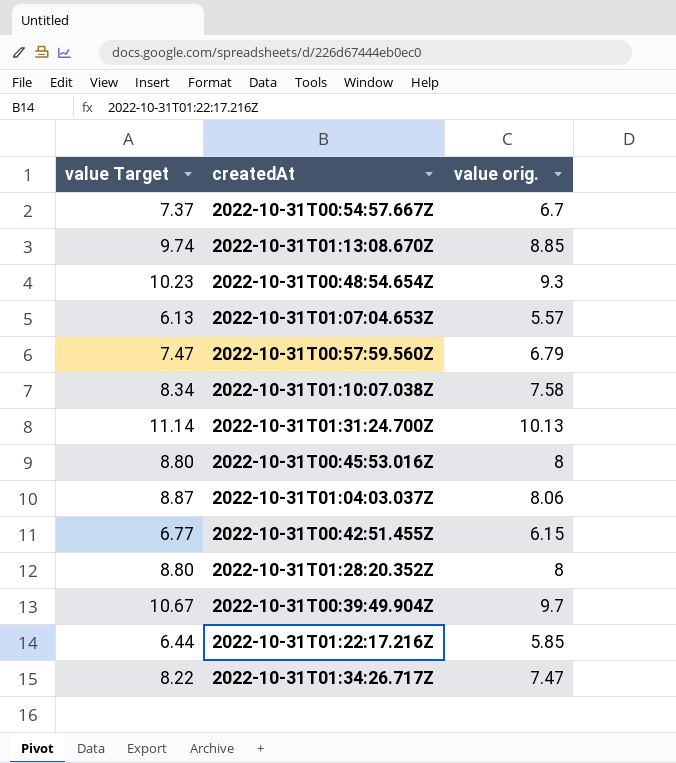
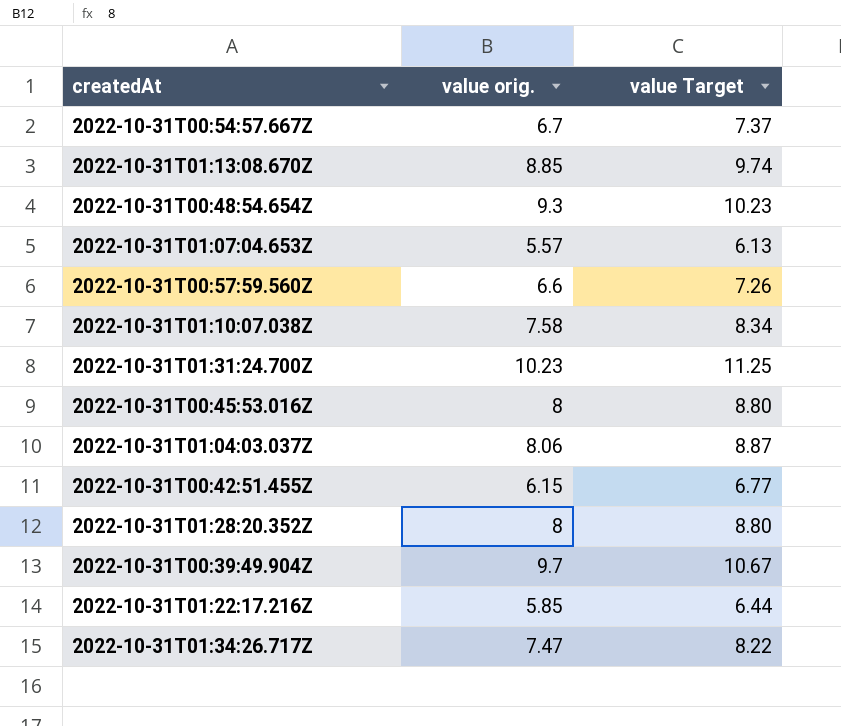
column value Target | position: 1 -> 3
2022-10-31T00:57:59.560Z | value orig.: 6.79 -> 6.6
2022-10-31T00:57:59.560Z | value Target: 7.47 -> 7.26
2022-10-31T01:31:24.700Z | value orig.: 10.13 -> 10.23
2022-10-31T01:31:24.700Z | value Target: 11.14 -> 11.25

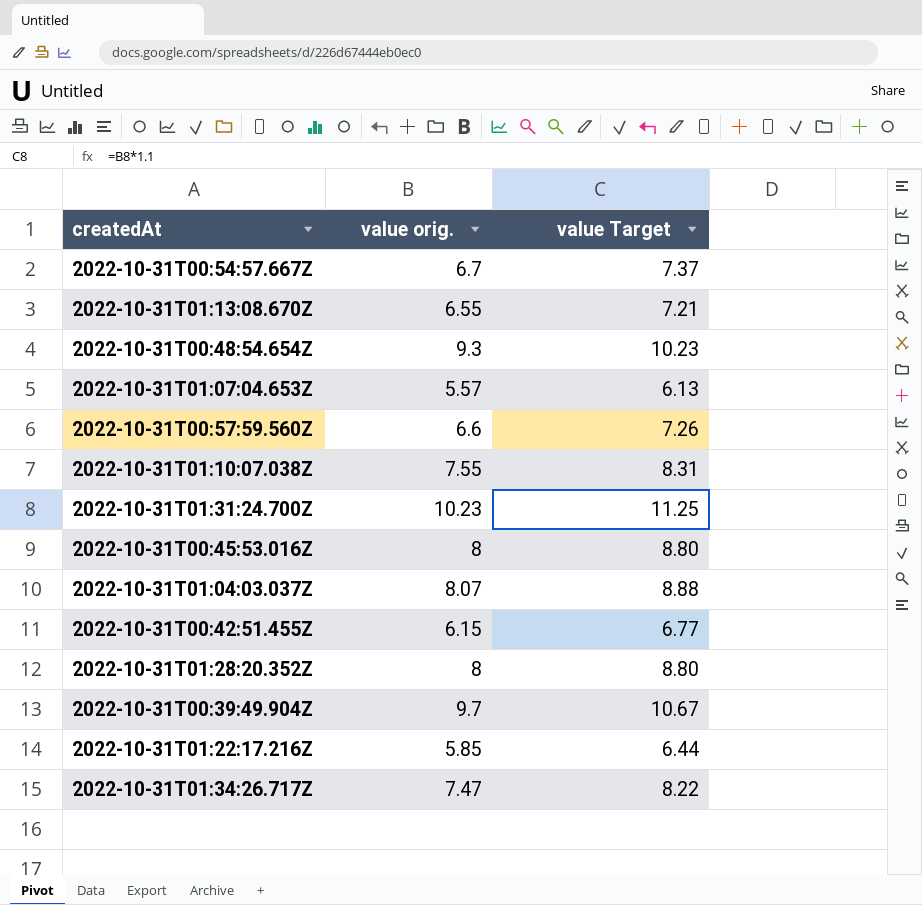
2022-10-31T01:13:08.670Z | value orig.: 8.85 -> 6.55
2022-10-31T01:13:08.670Z | value Target: 9.74 -> 7.21
2022-10-31T01:10:07.038Z | value orig.: 7.58 -> 7.55
2022-10-31T01:10:07.038Z | value Target: 8.34 -> 8.31
2022-10-31T01:04:03.037Z | value orig.: 8.06 -> 8.07
2022-10-31T01:04:03.037Z | value Target: 8.87 -> 8.88

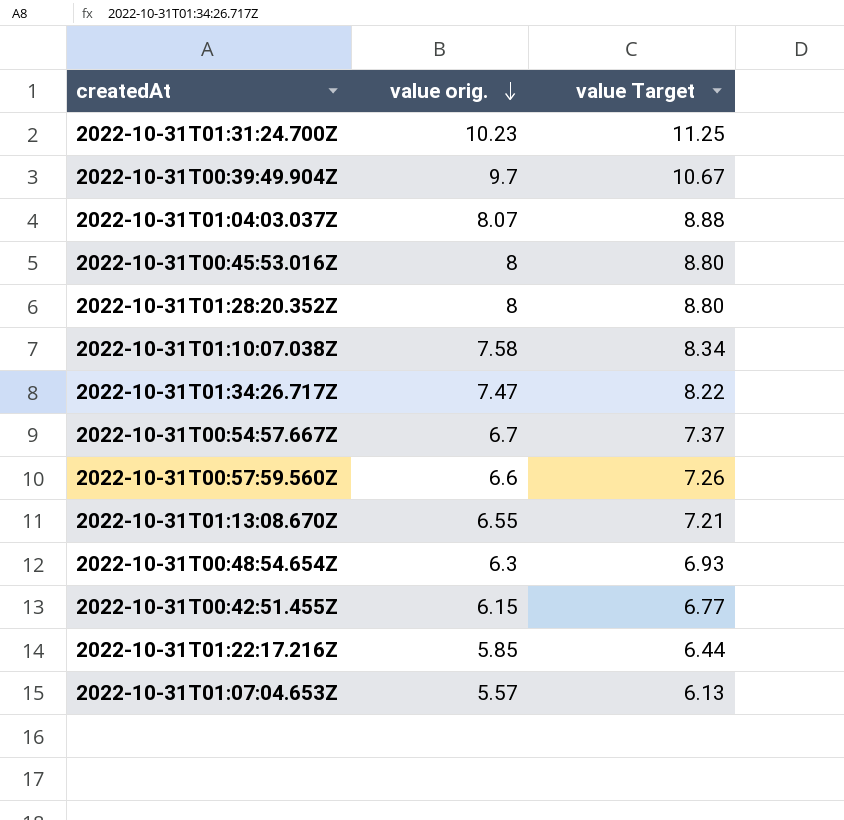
row order: none -> value orig. descending
2022-10-31T01:10:07.038Z | value orig.: 7.55 -> 7.58
2022-10-31T01:10:07.038Z | value Target: 8.31 -> 8.34
2022-10-31T00:48:54.654Z | value orig.: 9.3 -> 6.3
2022-10-31T00:48:54.654Z | value Target: 10.23 -> 6.93

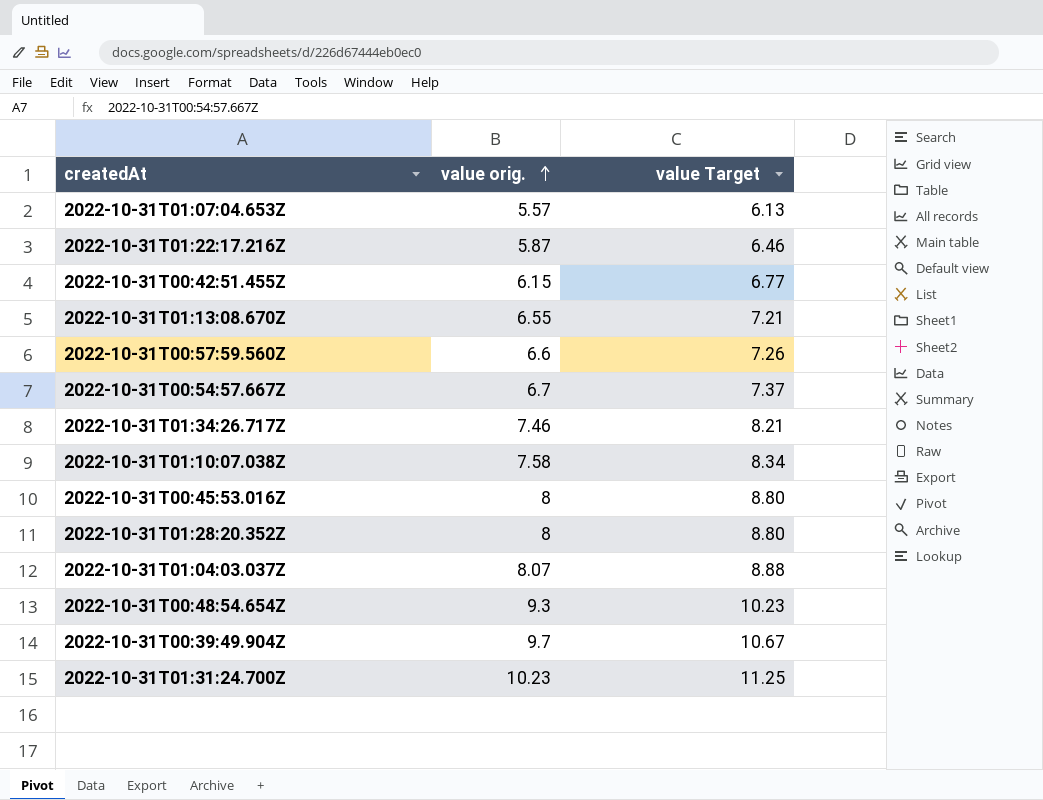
row order: value orig. descending -> value orig. ascending
2022-10-31T01:22:17.216Z | value orig.: 5.85 -> 5.87
2022-10-31T01:22:17.216Z | value Target: 6.44 -> 6.46
2022-10-31T01:34:26.717Z | value orig.: 7.47 -> 7.46
2022-10-31T01:34:26.717Z | value Target: 8.22 -> 8.21
2022-10-31T00:48:54.654Z | value orig.: 6.3 -> 9.3
2022-10-31T00:48:54.654Z | value Target: 6.93 -> 10.23

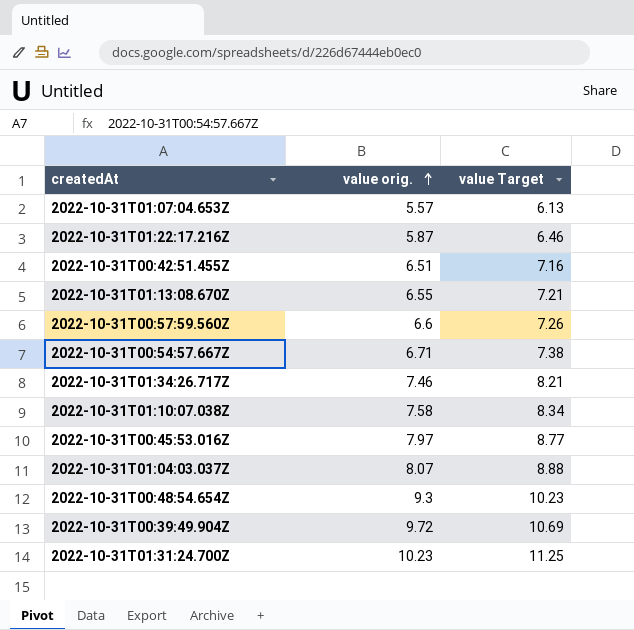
row 2022-10-31T01:28:20.352Z: 8 | 8.80 -> none
2022-10-31T00:42:51.455Z | value orig.: 6.15 -> 6.51
2022-10-31T00:42:51.455Z | value Target: 6.77 -> 7.16
2022-10-31T00:54:57.667Z | value orig.: 6.7 -> 6.71
2022-10-31T00:54:57.667Z | value Target: 7.37 -> 7.38
2022-10-31T00:45:53.016Z | value orig.: 8 -> 7.97
2022-10-31T00:45:53.016Z | value Target: 8.80 -> 8.77
2022-10-31T00:39:49.904Z | value orig.: 9.7 -> 9.72
2022-10-31T00:39:49.904Z | value Target: 10.67 -> 10.69

